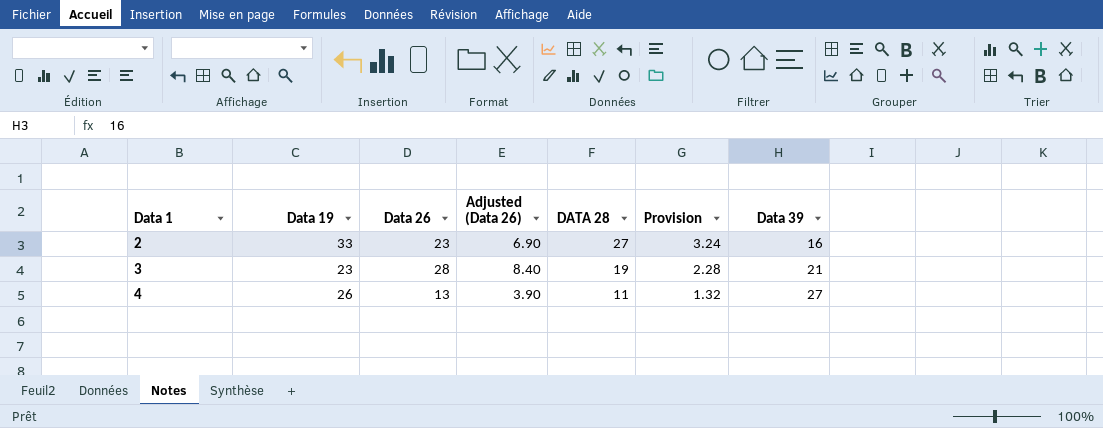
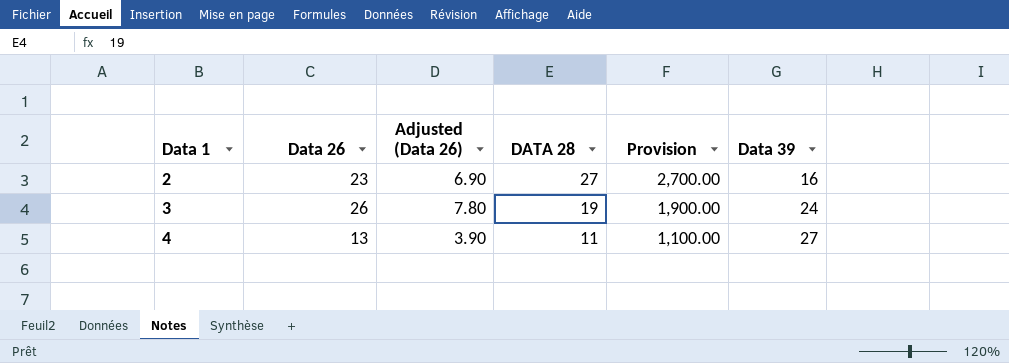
column Data 19 | position: 2 -> none
column Provision | formula: [DATA 28] * 0.12 -> [DATA 28] * 100
3 | Data 26: 28 -> 26
3 | Adjusted (Data 26): 8.40 -> 7.80
3 | Data 39: 21 -> 24

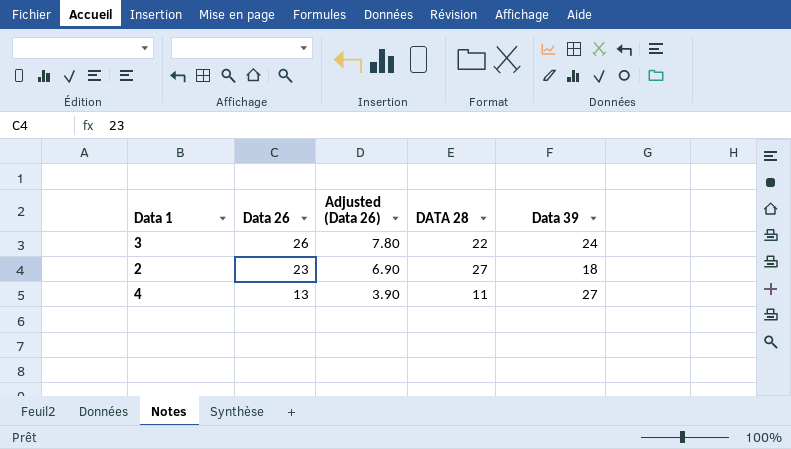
row order: Data 1 ascending -> Data 26 descending
column Provision | formula: [DATA 28] * 100 -> none
3 | DATA 28: 19 -> 22
2 | Data 39: 16 -> 18

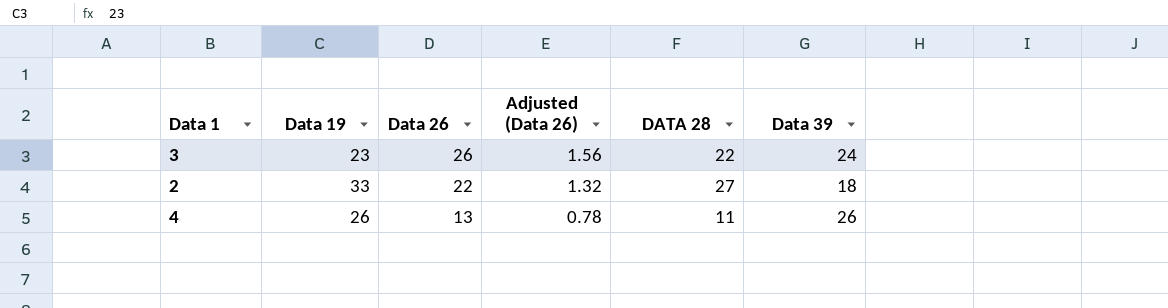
column Data 19 | position: none -> 2
column Adjusted (Data 26) | formula: [Data 26] * 0.3 -> [Data 26] * 0.06
2 | Data 26: 23 -> 22
4 | Data 39: 27 -> 26

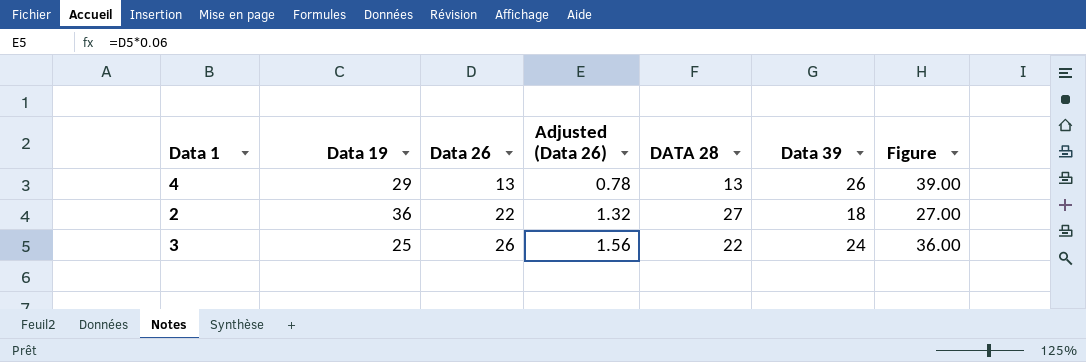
row order: Data 26 descending -> Data 26 ascending
column Figure | formula: none -> [Data 39] * 1.5
4 | Data 19: 26 -> 29
4 | DATA 28: 11 -> 13
2 | Data 19: 33 -> 36
3 | Data 19: 23 -> 25

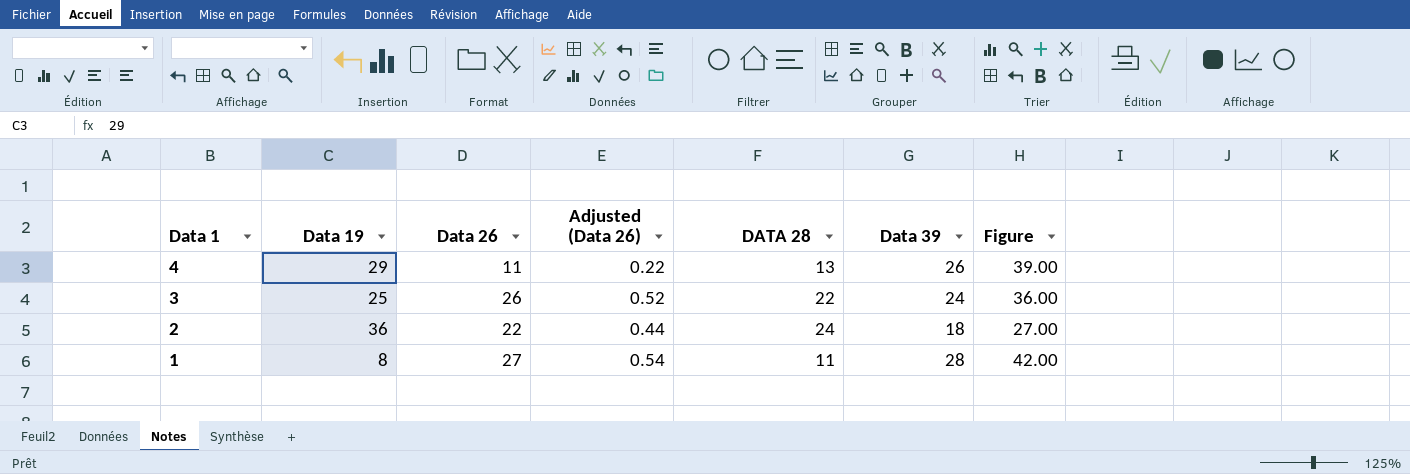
row order: Data 26 ascending -> Data 1 descending
column Adjusted (Data 26) | formula: [Data 26] * 0.06 -> [Data 26] * 0.02
4 | Data 26: 13 -> 11
2 | DATA 28: 27 -> 24
row 1: none -> 8 | 27 | 0.54 | 11 | 28 | 42.00

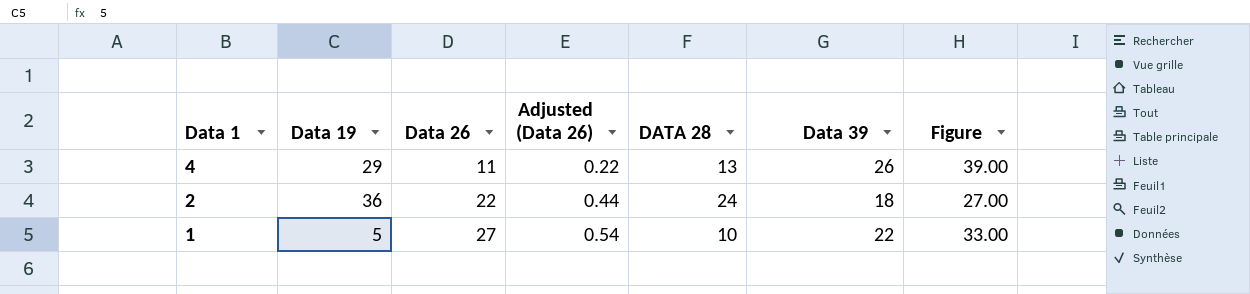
row 3: 25 | 26 | 0.52 | 22 | 24 | 36.00 -> none
1 | Data 19: 8 -> 5
1 | DATA 28: 11 -> 10
1 | Data 39: 28 -> 22
1 | Figure: 42.00 -> 33.00

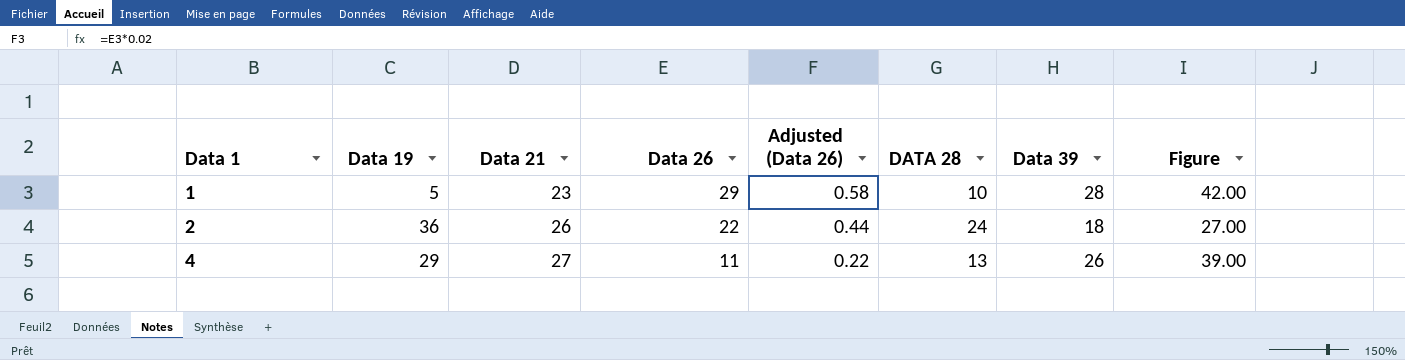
row order: Data 1 descending -> Data 1 ascending
column Data 21 | position: none -> 3
1 | Data 26: 27 -> 29
1 | Adjusted (Data 26): 0.54 -> 0.58
1 | Data 39: 22 -> 28
1 | Figure: 33.00 -> 42.00

